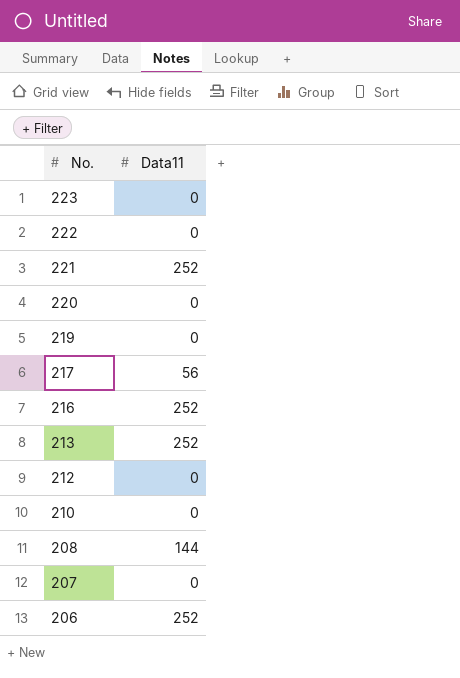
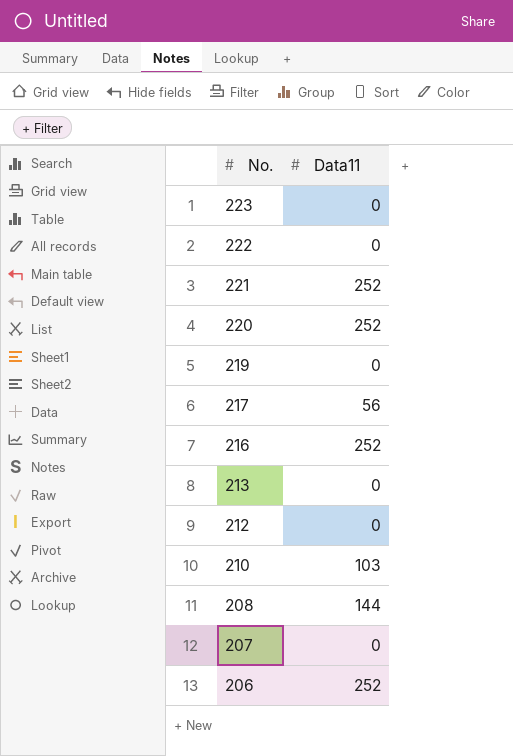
220 | Data11: 0 -> 252
213 | Data11: 252 -> 0
210 | Data11: 0 -> 103

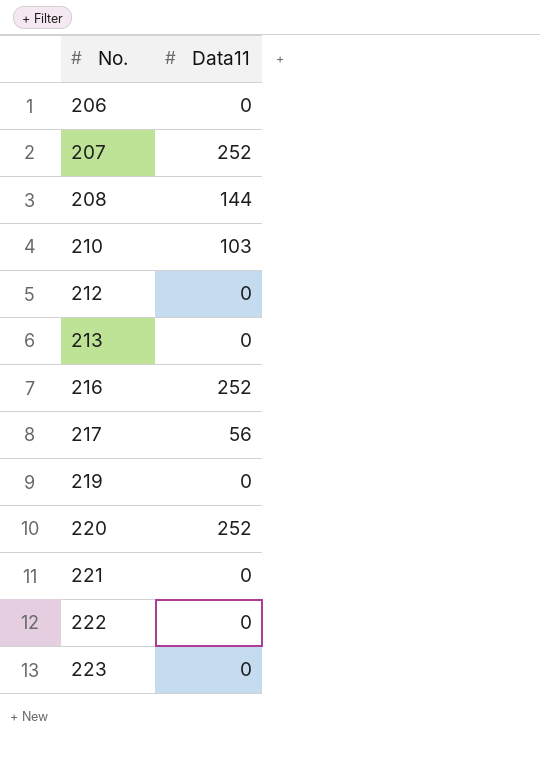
row order: No. descending -> No. ascending
206 | Data11: 252 -> 0
207 | Data11: 0 -> 252
221 | Data11: 252 -> 0

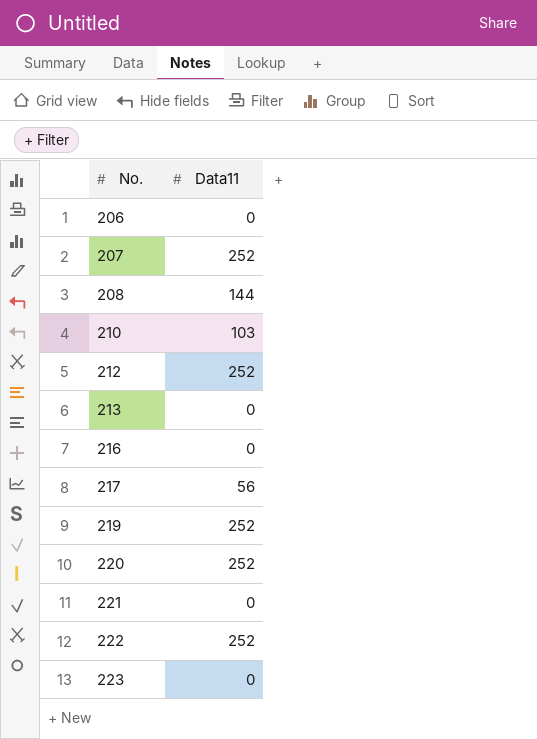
212 | Data11: 0 -> 252
216 | Data11: 252 -> 0
219 | Data11: 0 -> 252
222 | Data11: 0 -> 252

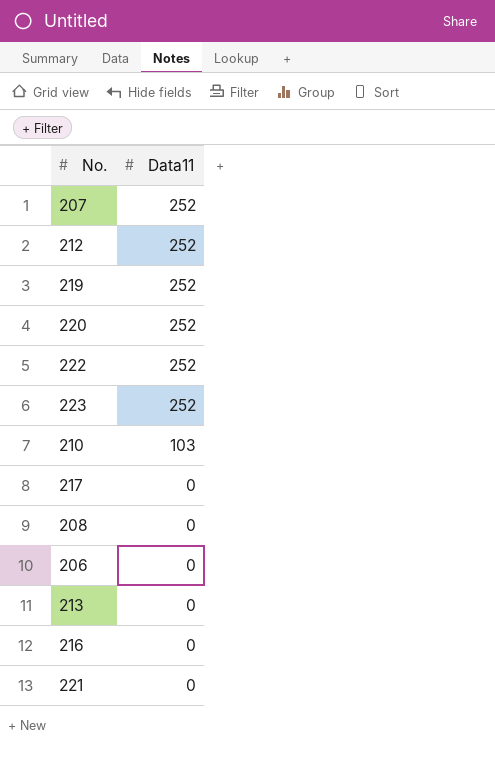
row order: No. ascending -> Data11 descending
223 | Data11: 0 -> 252
217 | Data11: 56 -> 0
208 | Data11: 144 -> 0

